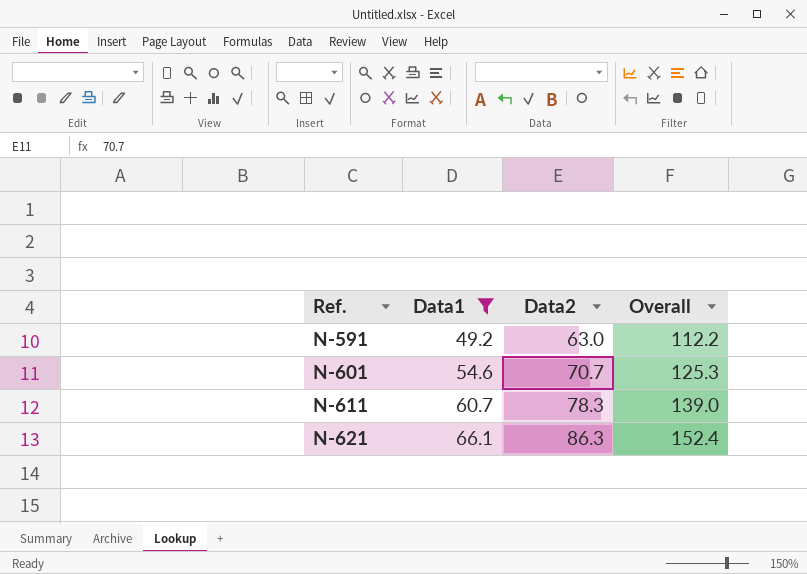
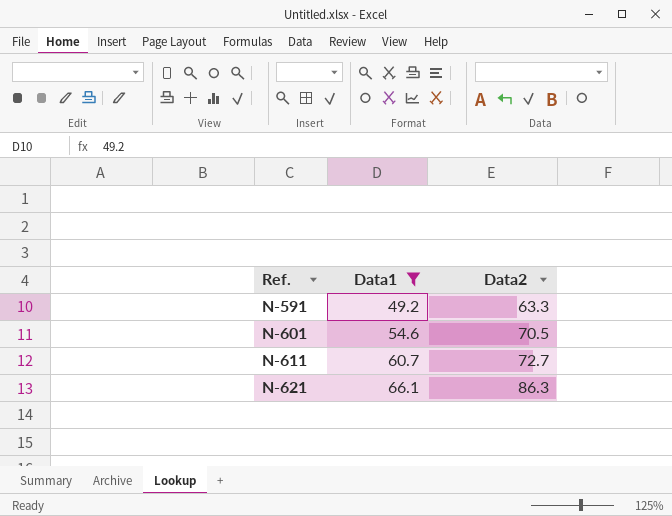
column Overall | formula: [Data1] + [Data2] -> none
N-591 | Data2: 63.0 -> 63.3
N-601 | Data2: 70.7 -> 70.5
N-611 | Data2: 78.3 -> 72.7

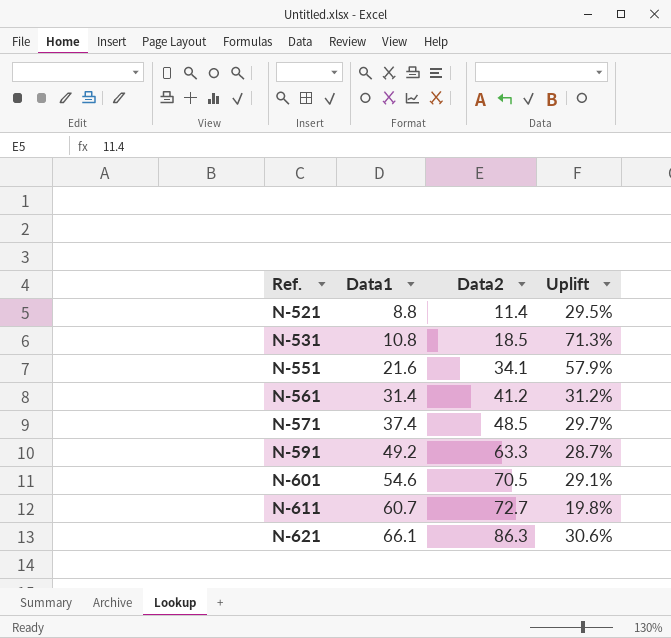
filter: Data1 >= 49.2 -> none
column Uplift | formula: none -> ([Data2] - [Data1]) / [Data1]

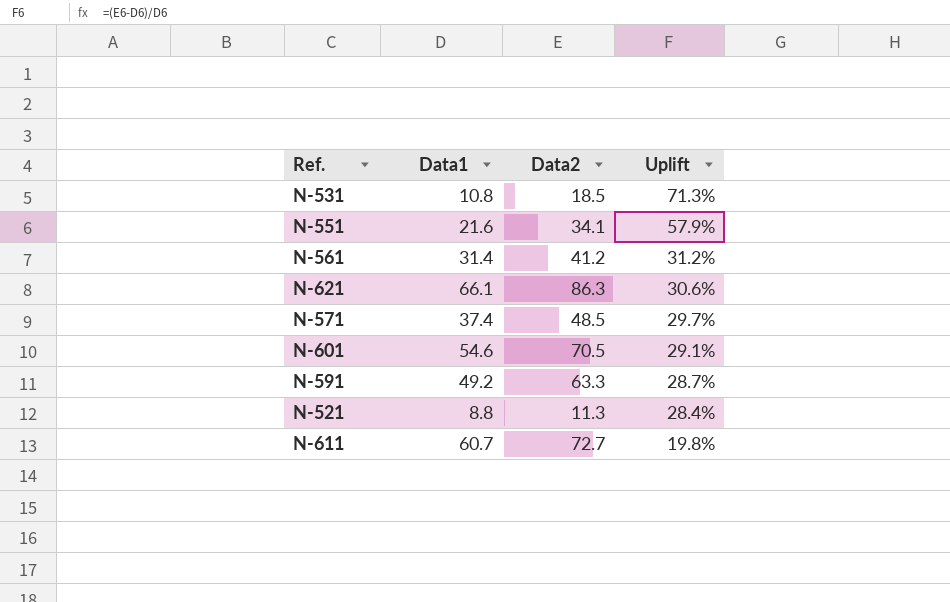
row order: Ref. ascending -> Uplift descending
N-521 | Data2: 11.4 -> 11.3
N-521 | Uplift: 29.5% -> 28.4%

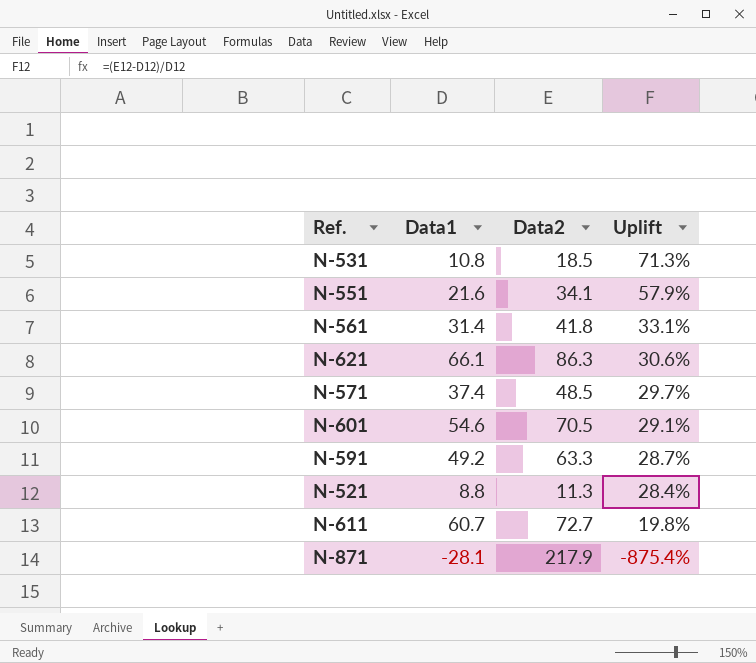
N-561 | Data2: 41.2 -> 41.8
N-561 | Uplift: 31.2% -> 33.1%
row N-871: none -> -28.1 | 217.9 | -875.4%

